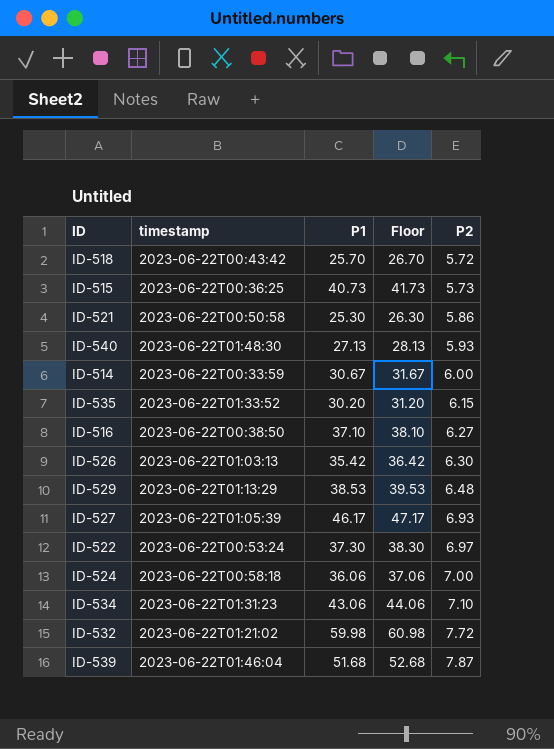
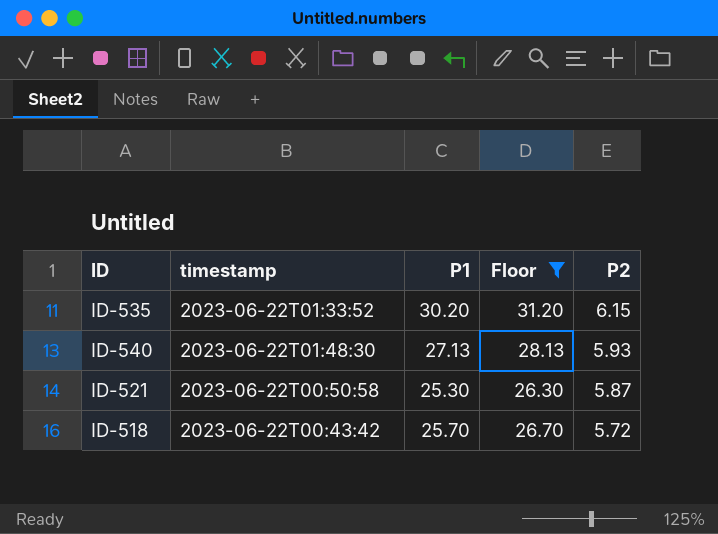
filter: none -> Floor <= 31.20
row order: P2 ascending -> P2 descending
ID-521 | P2: 5.86 -> 5.87

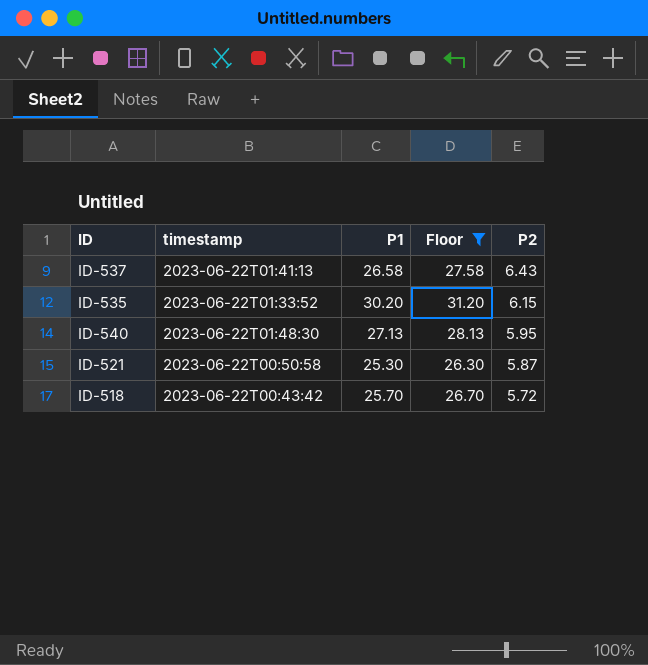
row ID-537: none -> 2023-06-22T01:41:13 | 26.58 | 27.58 | 6.43
ID-540 | P2: 5.93 -> 5.95

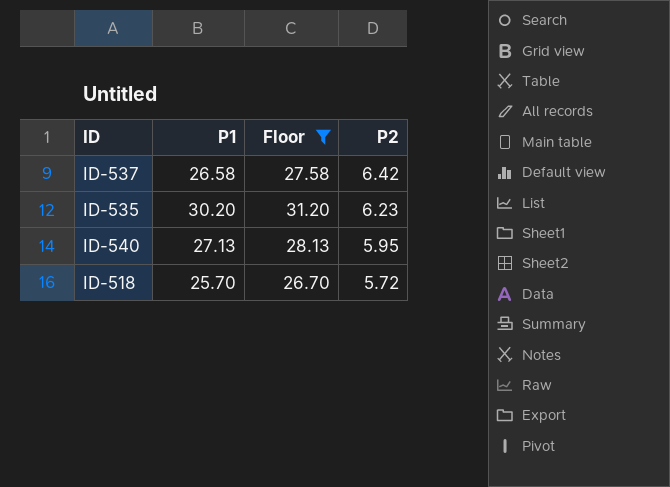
column timestamp | position: 2 -> none
row ID-521: 2023-06-22T00:50:58 | 25.30 | 26.30 | 5.87 -> none
ID-537 | P2: 6.43 -> 6.42
ID-535 | P2: 6.15 -> 6.23

